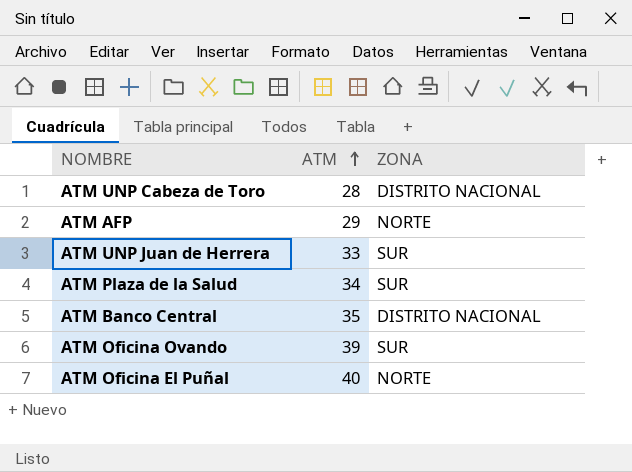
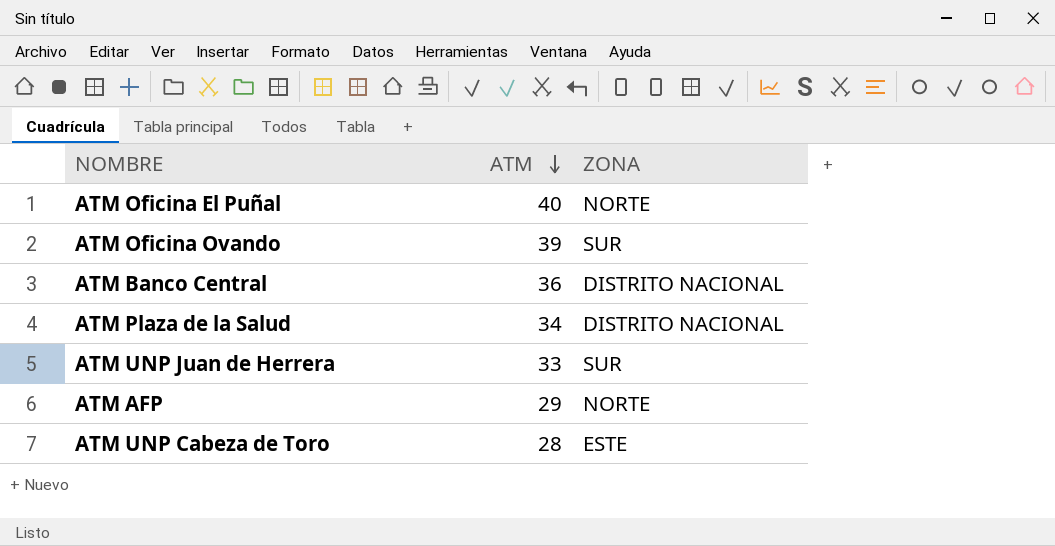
row order: ATM ascending -> ATM descending
ATM Banco Central | ATM: 35 -> 36
ATM Plaza de la Salud | ZONA: SUR -> DISTRITO NACIONAL
ATM UNP Cabeza de Toro | ZONA: DISTRITO NACIONAL -> ESTE

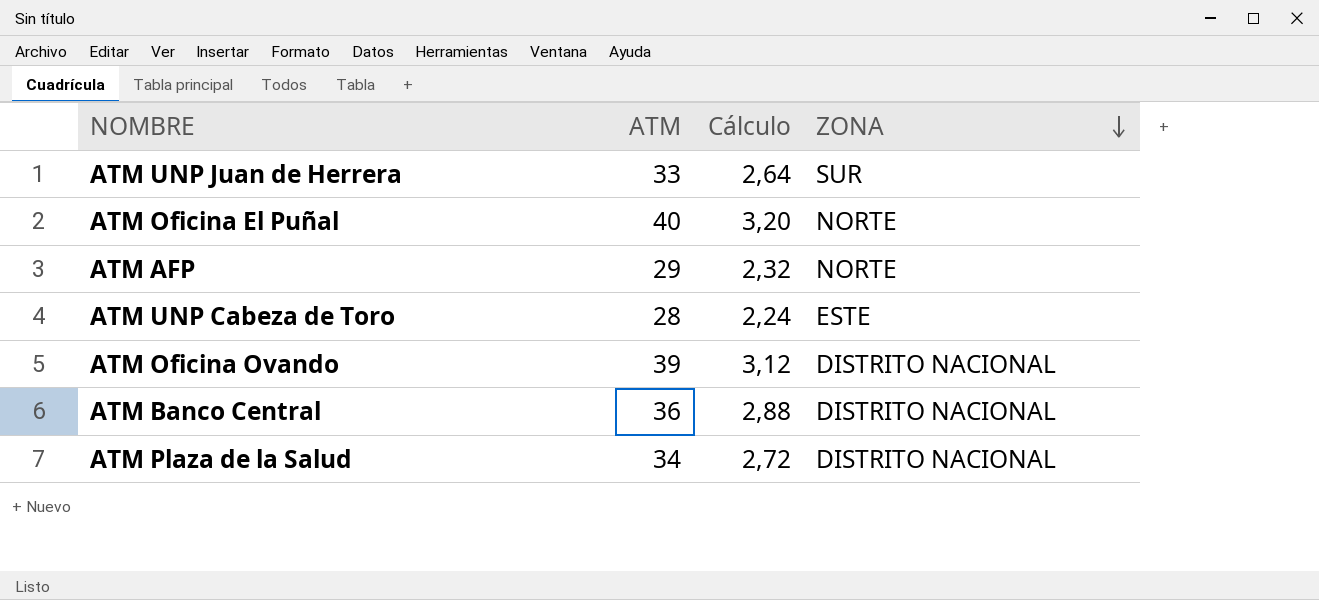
row order: ATM descending -> ZONA descending
column Cálculo | formula: none -> [ATM] * 0,08
ATM Oficina Ovando | ZONA: SUR -> DISTRITO NACIONAL

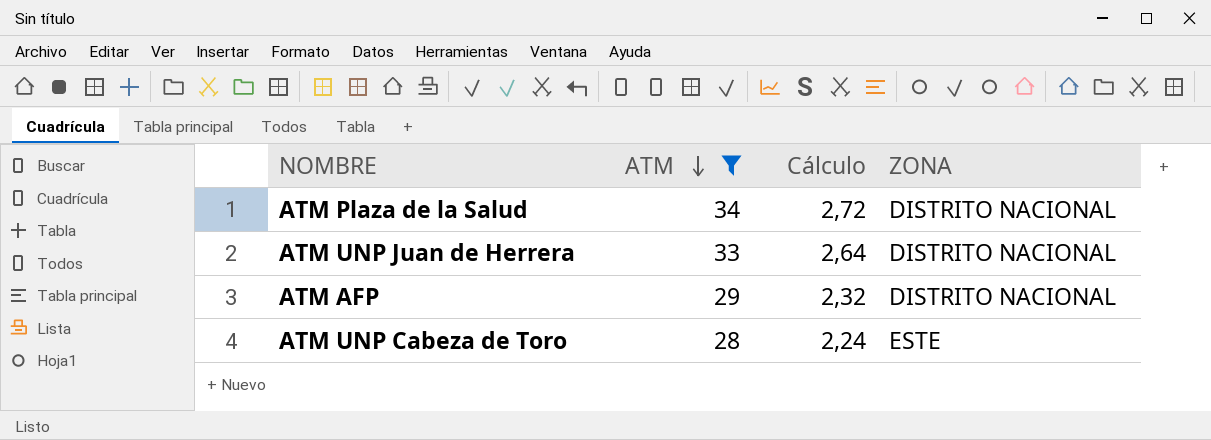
filter: none -> ATM <= 34
row order: ZONA descending -> ATM descending
ATM UNP Juan de Herrera | ZONA: SUR -> DISTRITO NACIONAL
ATM AFP | ZONA: NORTE -> DISTRITO NACIONAL

